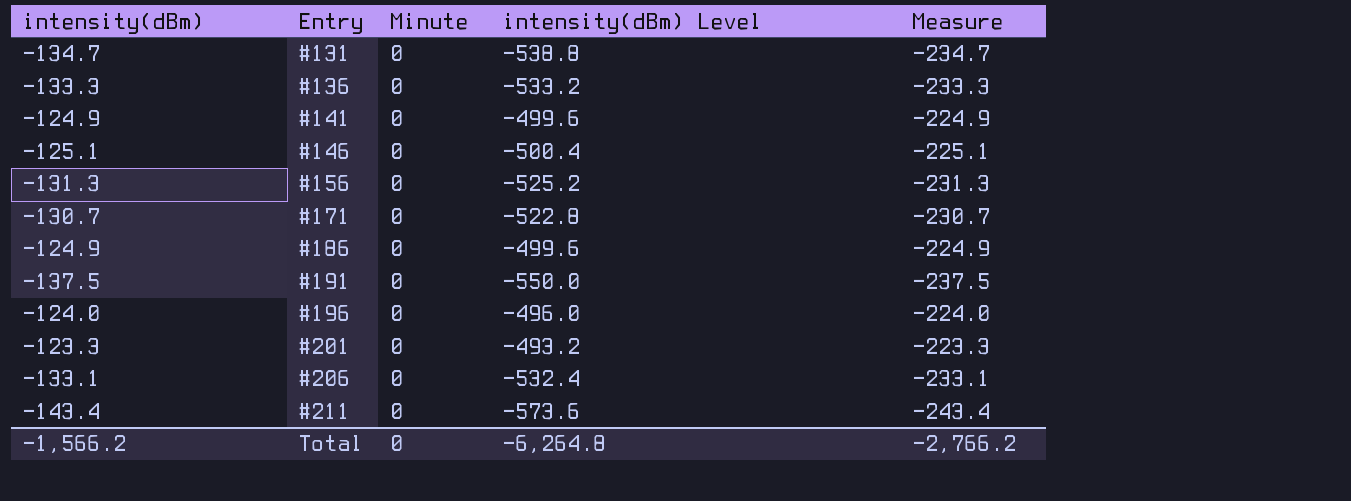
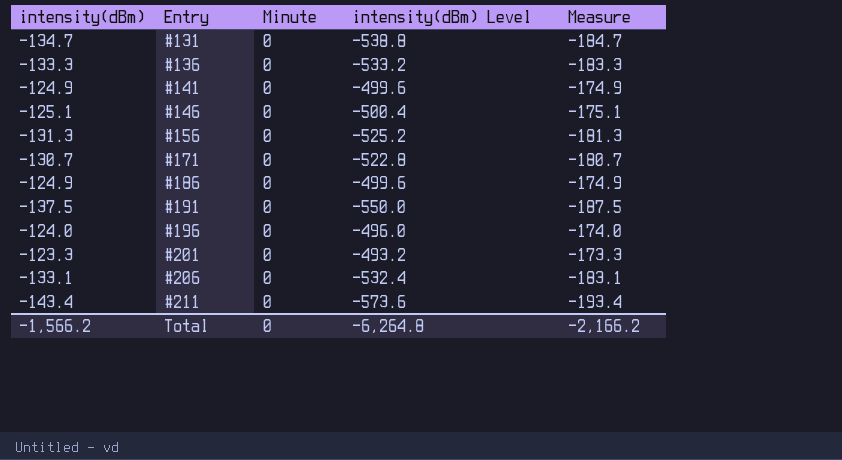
column Measure | formula: [intensity(dBm)] - 100 -> [intensity(dBm)] - 50
Total | Measure: -2,766.2 -> -2,166.2

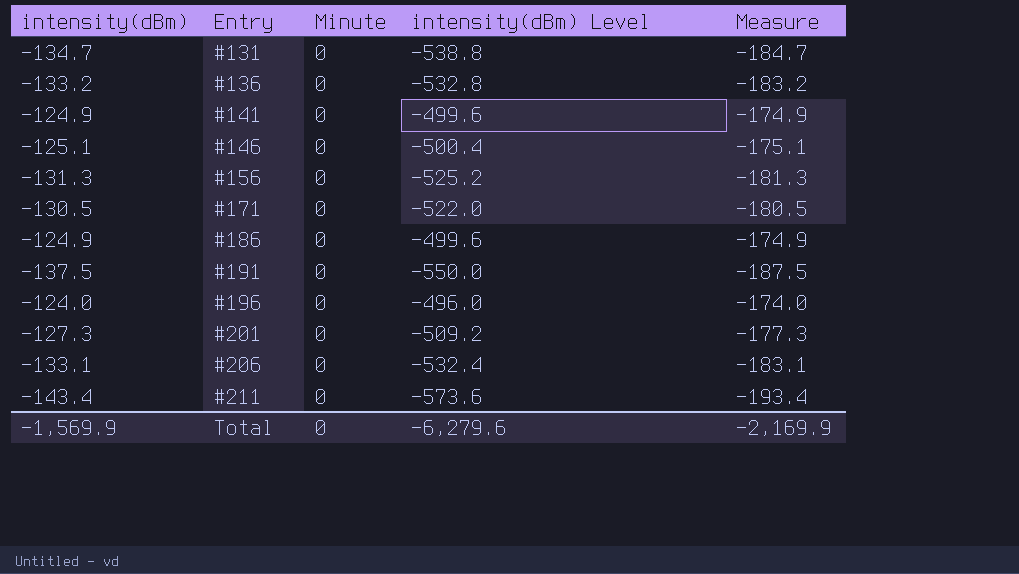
#136 | intensity(dBm): -133.3 -> -133.2
#136 | intensity(dBm) Level: -533.2 -> -532.8
#136 | Measure: -183.3 -> -183.2
#171 | intensity(dBm): -130.7 -> -130.5
#171 | intensity(dBm) Level: -522.8 -> -522.0
#171 | Measure: -180.7 -> -180.5
#201 | intensity(dBm): -123.3 -> -127.3
#201 | intensity(dBm) Level: -493.2 -> -509.2
#201 | Measure: -173.3 -> -177.3
Total | intensity(dBm): -1,566.2 -> -1,569.9
Total | intensity(dBm) Level: -6,264.8 -> -6,279.6
Total | Measure: -2,166.2 -> -2,169.9

